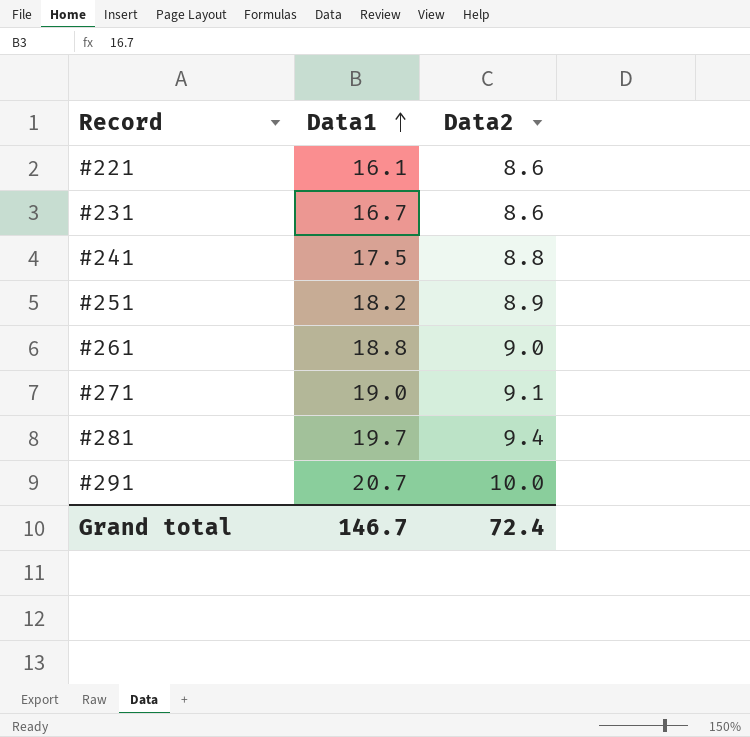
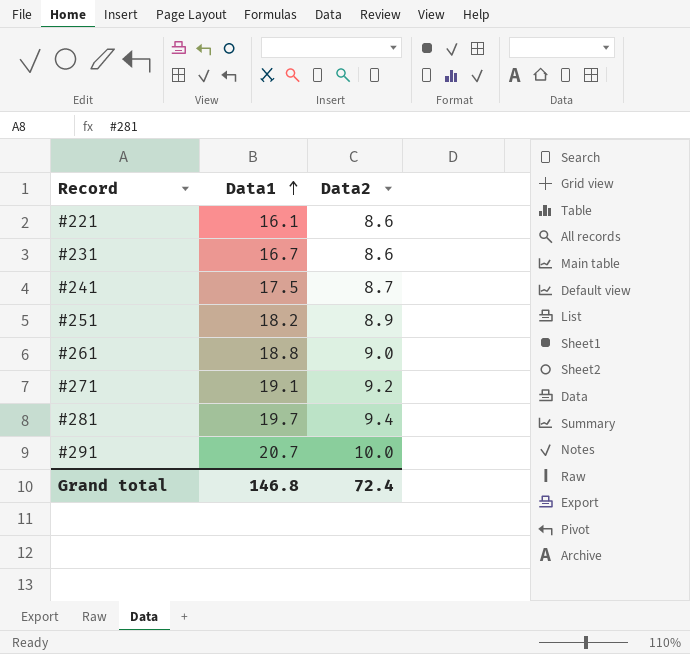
#241 | Data2: 8.8 -> 8.7
#271 | Data1: 19.0 -> 19.1
#271 | Data2: 9.1 -> 9.2
Grand total | Data1: 146.7 -> 146.8

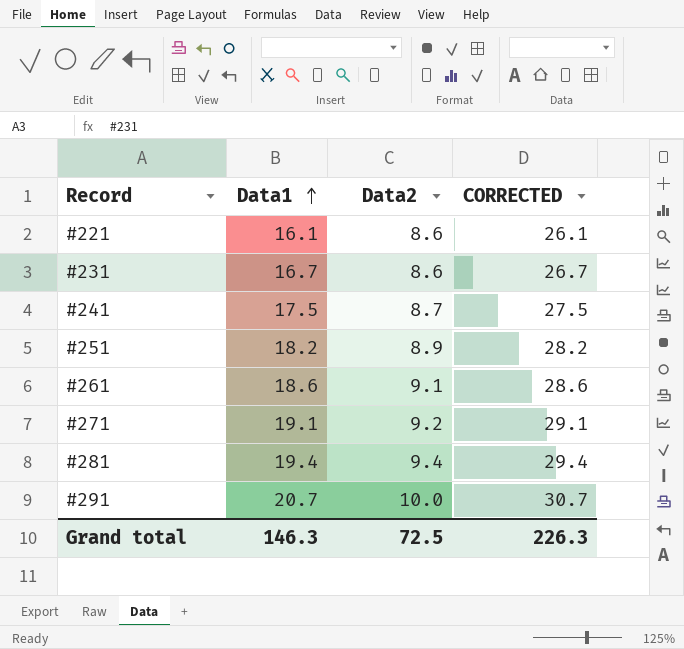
column CORRECTED | formula: none -> [Data1] + 10
#261 | Data1: 18.8 -> 18.6
#261 | Data2: 9.0 -> 9.1
#281 | Data1: 19.7 -> 19.4
Grand total | Data1: 146.8 -> 146.3
Grand total | Data2: 72.4 -> 72.5

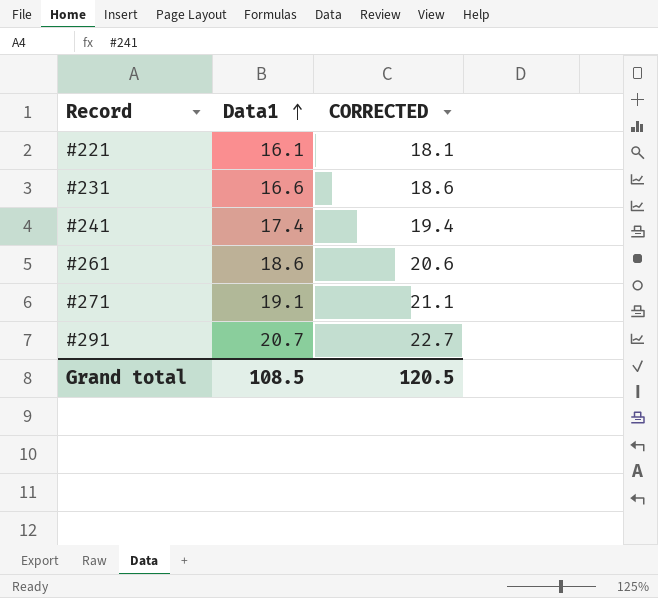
column Data2 | position: 3 -> none
column CORRECTED | formula: [Data1] + 10 -> [Data1] + 2
row #251: 18.2 | 8.9 | 28.2 -> none
row #281: 19.4 | 9.4 | 29.4 -> none
#231 | Data1: 16.7 -> 16.6
#241 | Data1: 17.5 -> 17.4
Grand total | Data1: 146.3 -> 108.5
Grand total | CORRECTED: 226.3 -> 120.5

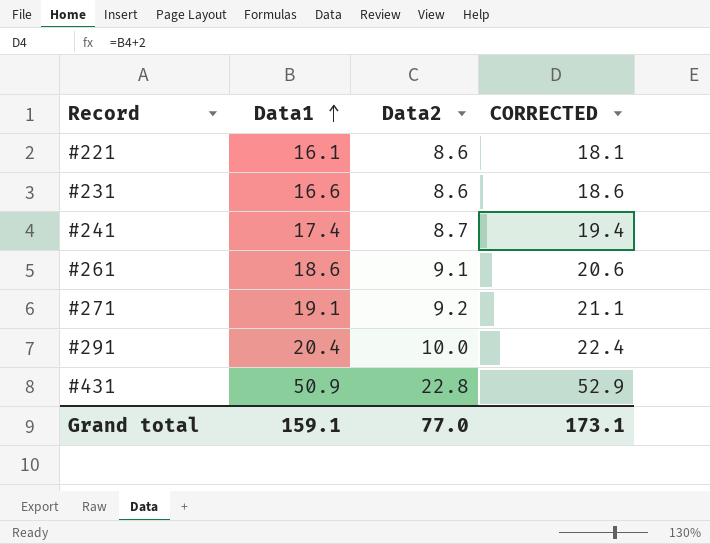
column Data2 | position: none -> 3
#291 | Data1: 20.7 -> 20.4
#291 | CORRECTED: 22.7 -> 22.4
row #431: none -> 50.9 | 22.8 | 52.9
Grand total | Data1: 108.5 -> 159.1
Grand total | CORRECTED: 120.5 -> 173.1

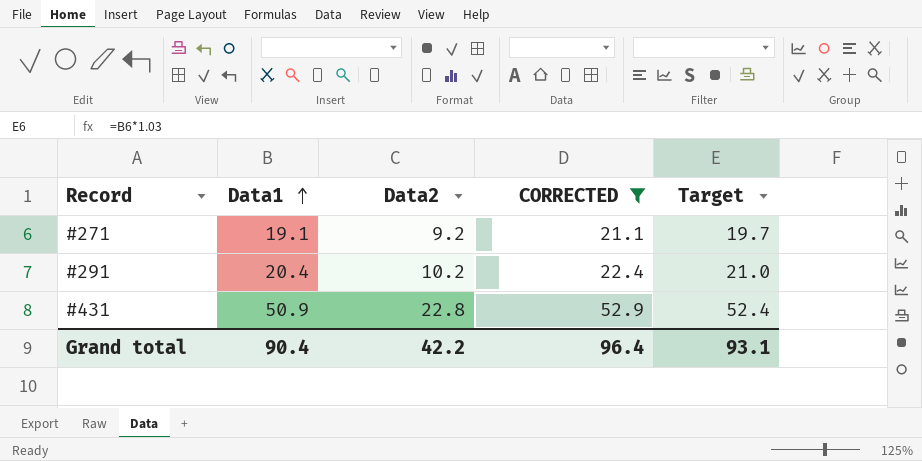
filter: none -> CORRECTED >= 21.1
column Target | formula: none -> [Data1] * 1.03
#291 | Data2: 10.0 -> 10.2
Grand total | Data1: 159.1 -> 90.4
Grand total | Data2: 77.0 -> 42.2
Grand total | CORRECTED: 173.1 -> 96.4

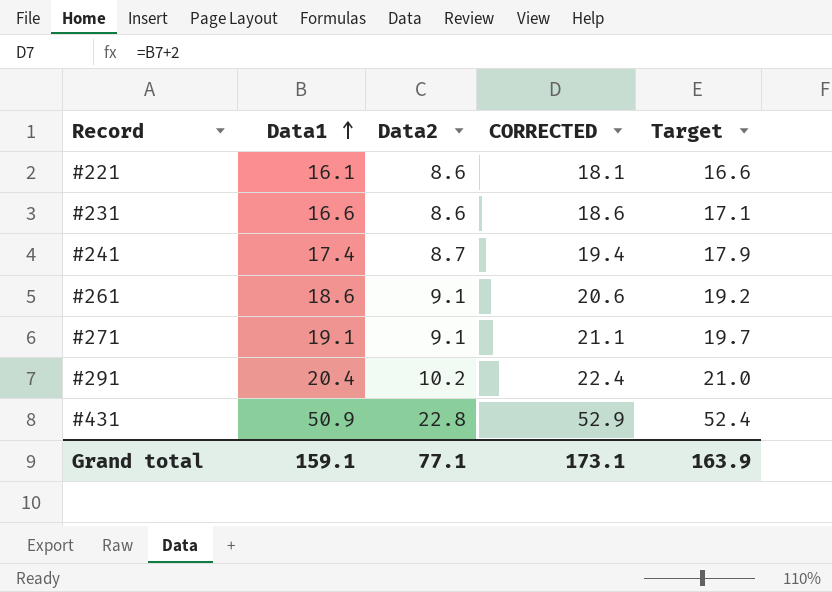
filter: CORRECTED >= 21.1 -> none
#271 | Data2: 9.2 -> 9.1
Grand total | Data1: 90.4 -> 159.1
Grand total | Data2: 42.2 -> 77.1
Grand total | CORRECTED: 96.4 -> 173.1
Grand total | Target: 93.1 -> 163.9

